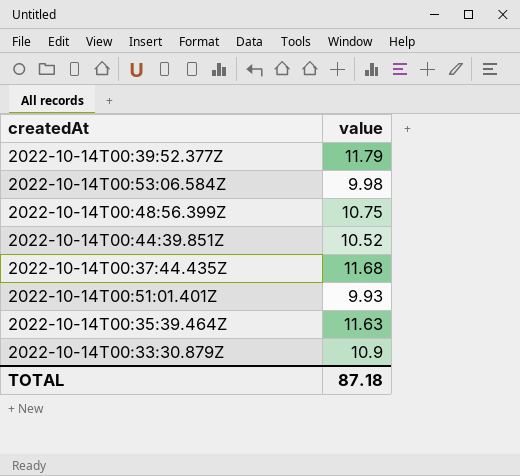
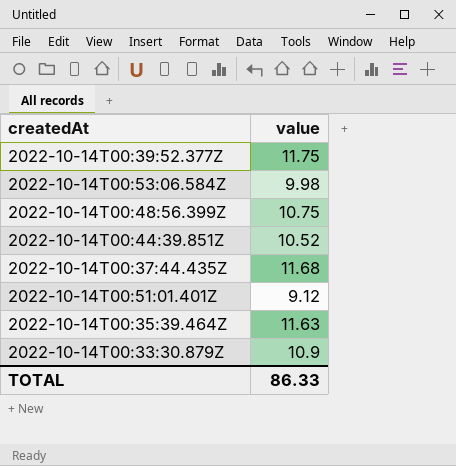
2022-10-14T00:39:52.377Z | value: 11.79 -> 11.75
2022-10-14T00:51:01.401Z | value: 9.93 -> 9.12
TOTAL | value: 87.18 -> 86.33

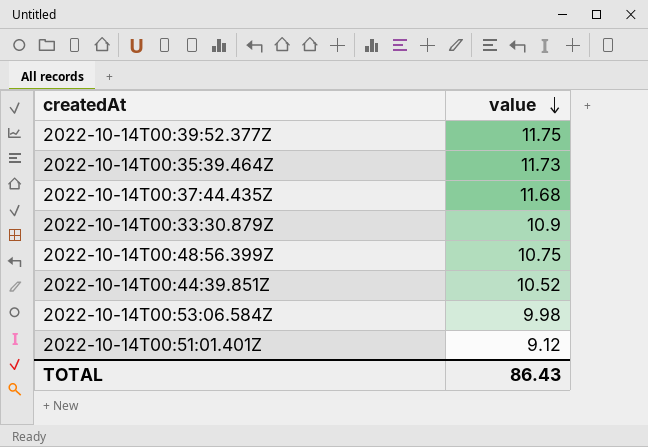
row order: none -> value descending
2022-10-14T00:35:39.464Z | value: 11.63 -> 11.73
TOTAL | value: 86.33 -> 86.43

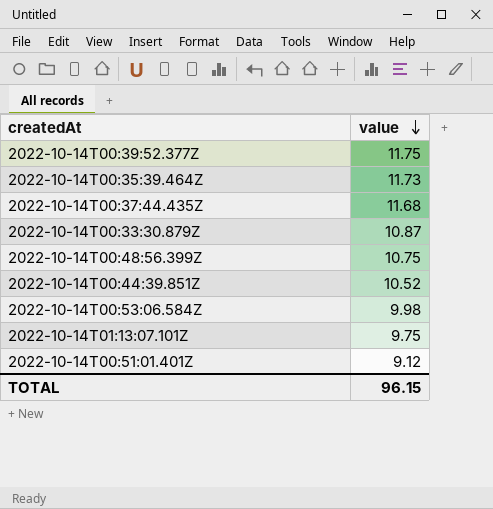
2022-10-14T00:33:30.879Z | value: 10.9 -> 10.87
row 2022-10-14T01:13:07.101Z: none -> 9.75
TOTAL | value: 86.43 -> 96.15

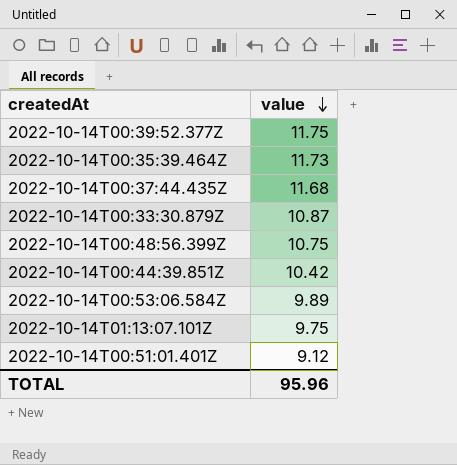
2022-10-14T00:44:39.851Z | value: 10.52 -> 10.42
2022-10-14T00:53:06.584Z | value: 9.98 -> 9.89
TOTAL | value: 96.15 -> 95.96

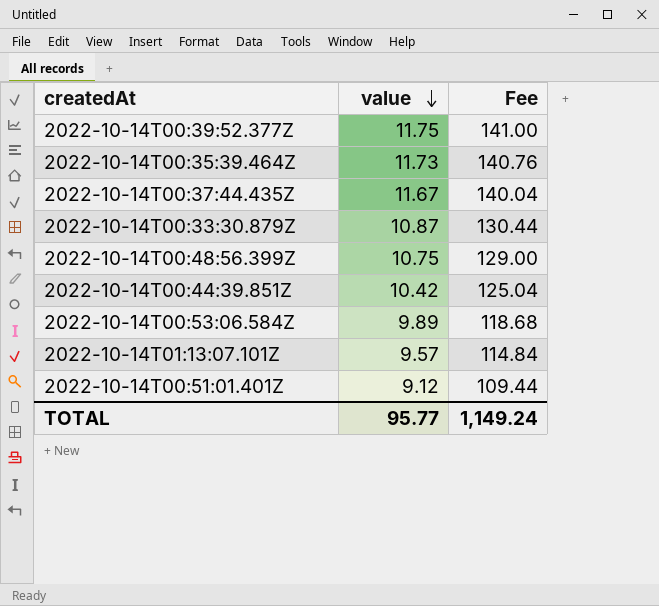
column Fee | formula: none -> [value] * 12
2022-10-14T00:37:44.435Z | value: 11.68 -> 11.67
2022-10-14T01:13:07.101Z | value: 9.75 -> 9.57
TOTAL | value: 95.96 -> 95.77

